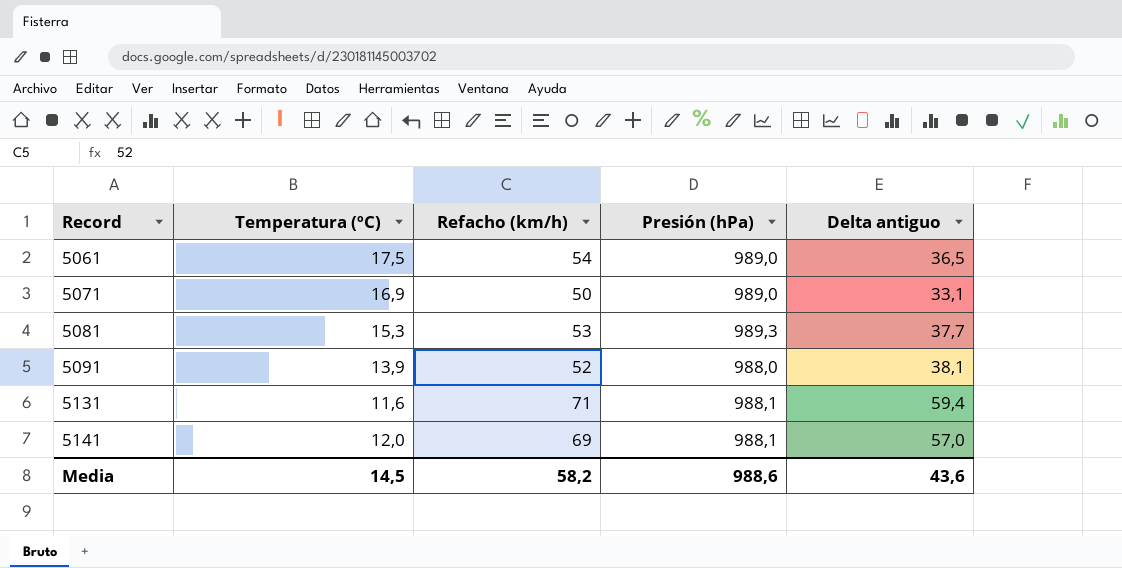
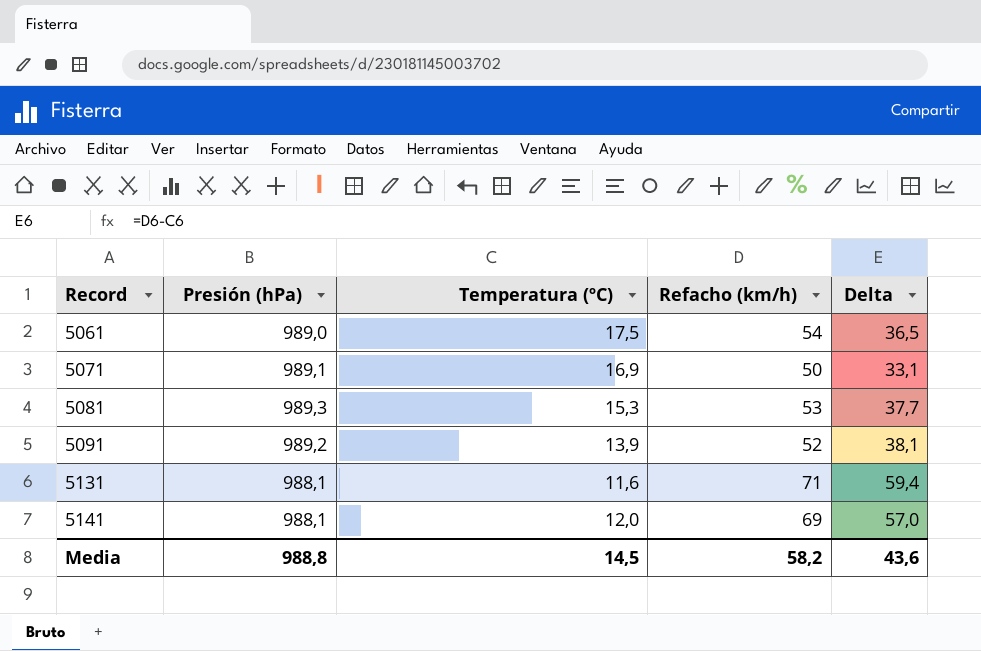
column Presión (hPa) | position: 4 -> 2
column name: Delta antiguo -> Delta
5071 | Presión (hPa): 989,0 -> 989,1
5091 | Presión (hPa): 988,0 -> 989,2
Media | Presión (hPa): 988,6 -> 988,8

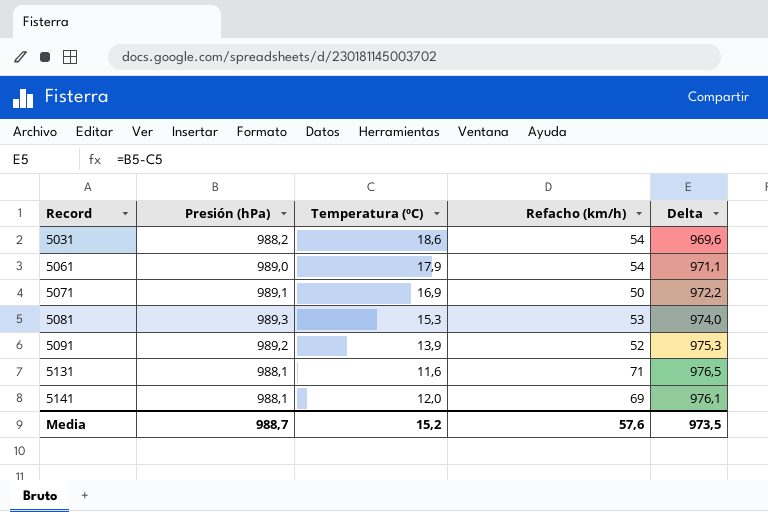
column Delta | formula: [Refacho (km/h)] - [Temperatura (ºC)] -> [Presión (hPa)] - [Temperatura (ºC)]
row 5031: none -> 988,2 | 18,6 | 54 | 969,6
5061 | Temperatura (ºC): 17,5 -> 17,9
Media | Presión (hPa): 988,8 -> 988,7
Media | Temperatura (ºC): 14,5 -> 15,2
Media | Refacho (km/h): 58,2 -> 57,6
Media | Delta: 43,6 -> 973,5

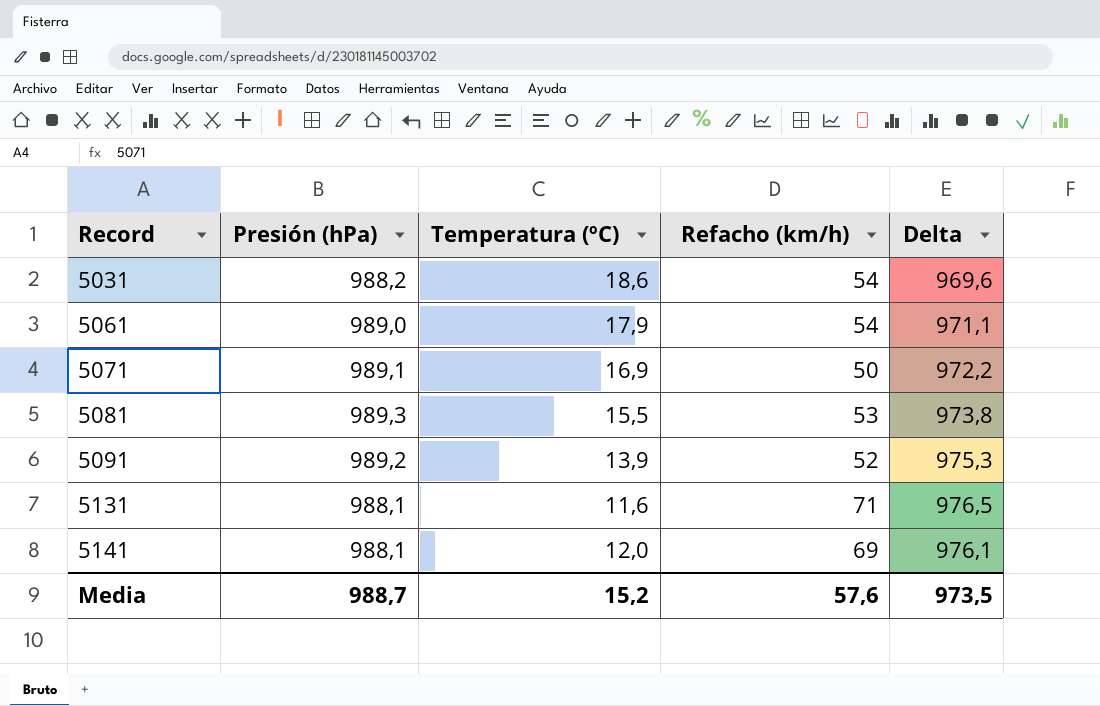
5081 | Temperatura (ºC): 15,3 -> 15,5
5081 | Delta: 974,0 -> 973,8

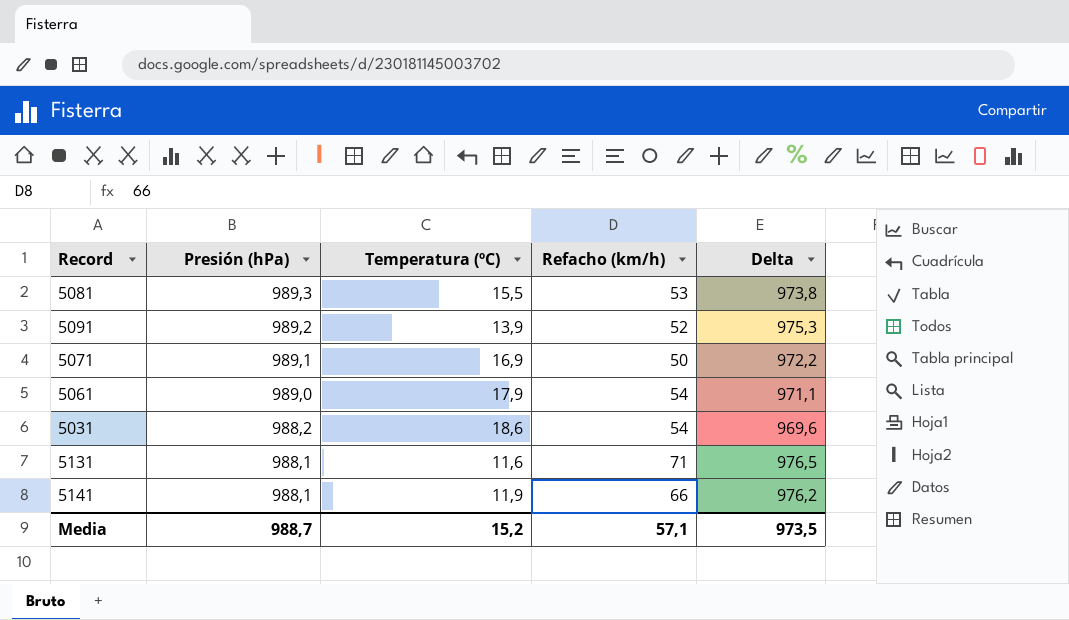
row order: Record ascending -> Presión (hPa) descending
5141 | Temperatura (ºC): 12,0 -> 11,9
5141 | Refacho (km/h): 69 -> 66
5141 | Delta: 976,1 -> 976,2
Media | Refacho (km/h): 57,6 -> 57,1

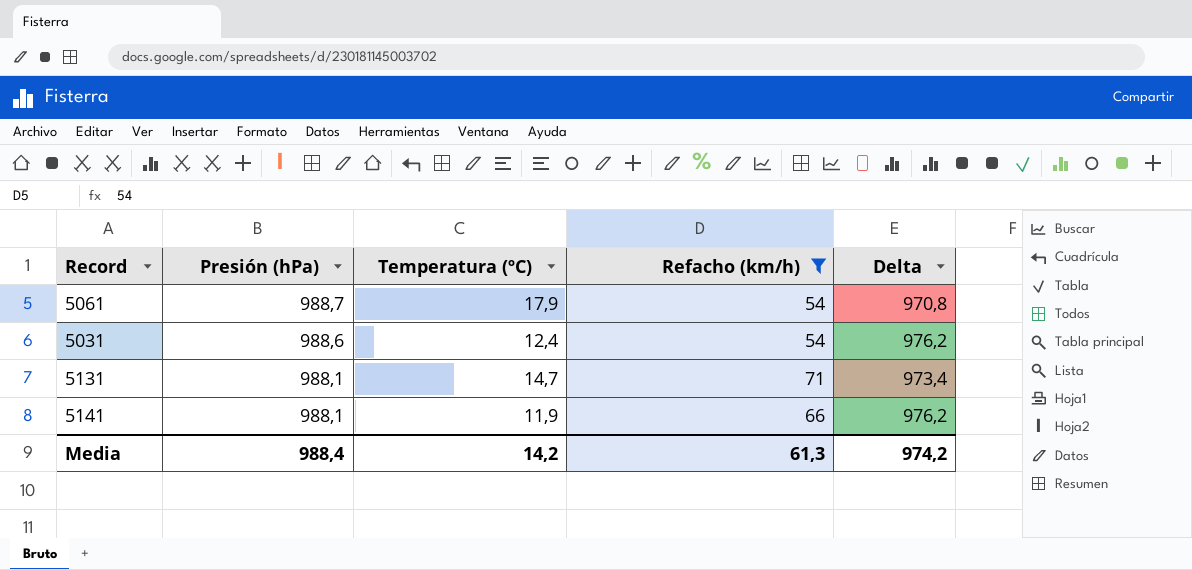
filter: none -> Refacho (km/h) >= 54
5061 | Presión (hPa): 989,0 -> 988,7
5061 | Delta: 971,1 -> 970,8
5031 | Presión (hPa): 988,2 -> 988,6
5031 | Temperatura (ºC): 18,6 -> 12,4
5031 | Delta: 969,6 -> 976,2
5131 | Temperatura (ºC): 11,6 -> 14,7
5131 | Delta: 976,5 -> 973,4
Media | Presión (hPa): 988,7 -> 988,4
Media | Temperatura (ºC): 15,2 -> 14,2
Media | Refacho (km/h): 57,1 -> 61,3
Media | Delta: 973,5 -> 974,2

